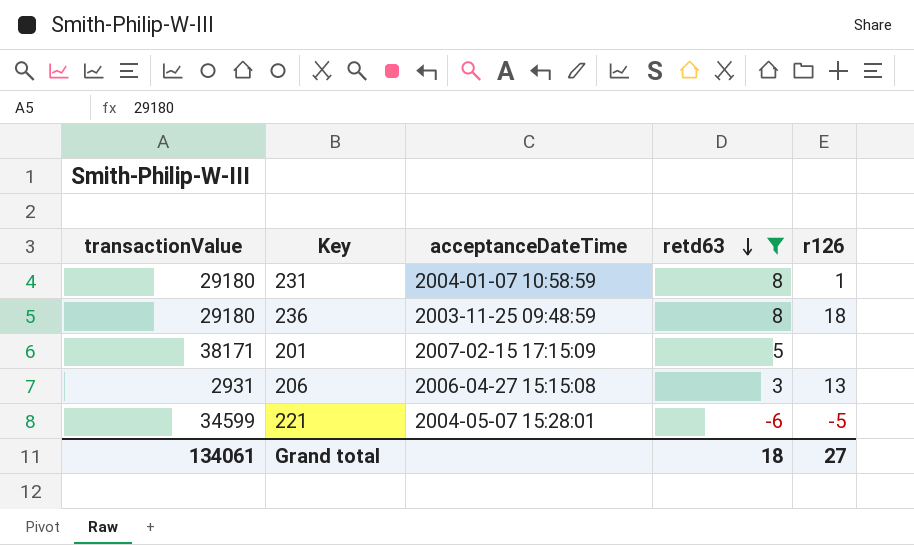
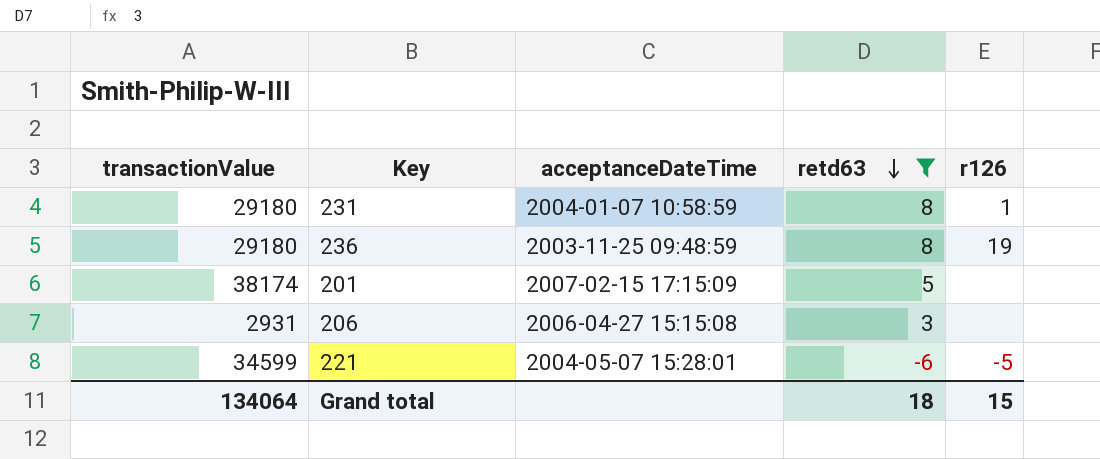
236 | r126: 18 -> 19
201 | transactionValue: 38171 -> 38174
206 | r126: 13 -> none
Grand total | transactionValue: 134061 -> 134064
Grand total | r126: 27 -> 15

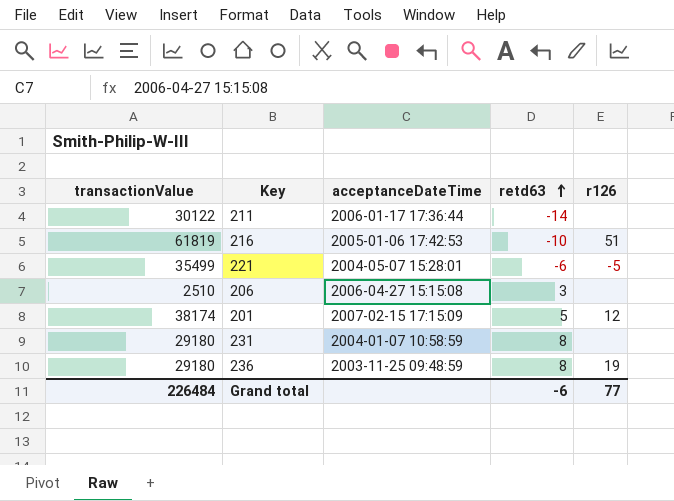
filter: retd63 >= -6 -> none
row order: retd63 descending -> retd63 ascending
221 | transactionValue: 34599 -> 35499
206 | transactionValue: 2931 -> 2510
201 | r126: none -> 12
231 | r126: 1 -> none
Grand total | transactionValue: 134064 -> 226484
Grand total | retd63: 18 -> -6
Grand total | r126: 15 -> 77

